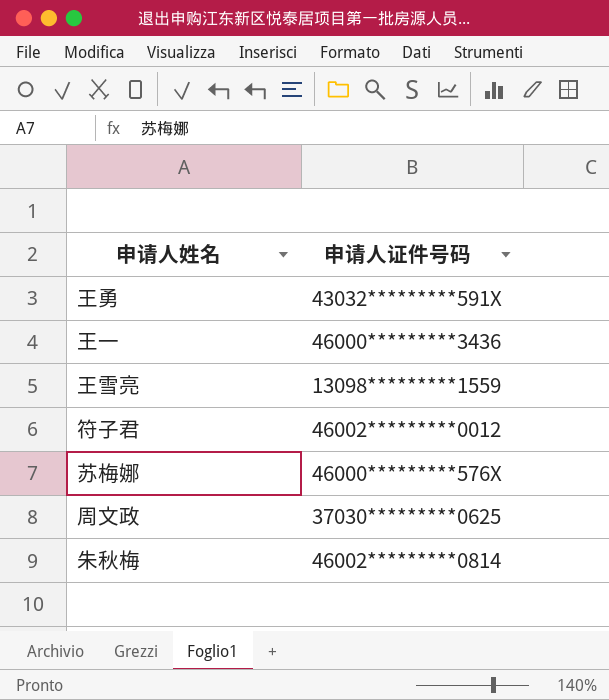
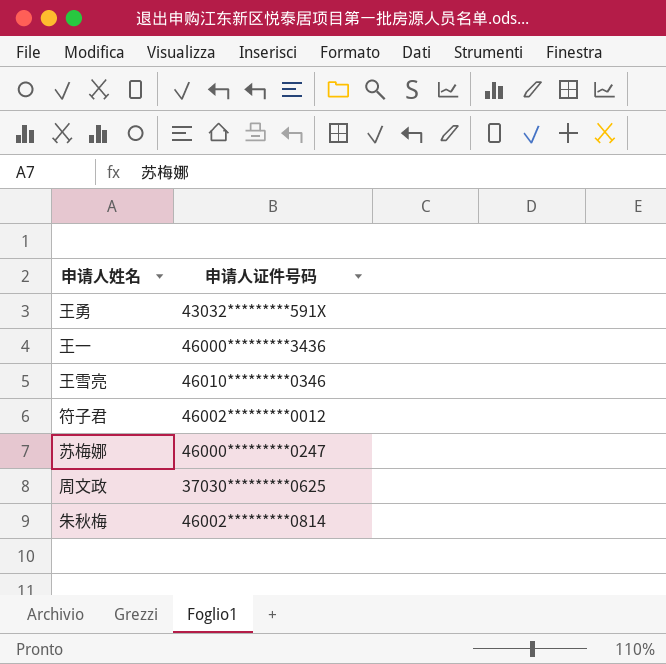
王雪亮 | 申请人证件号码: 13098*********1559 -> 46010*********0346
苏梅娜 | 申请人证件号码: 46000*********576X -> 46000*********0247

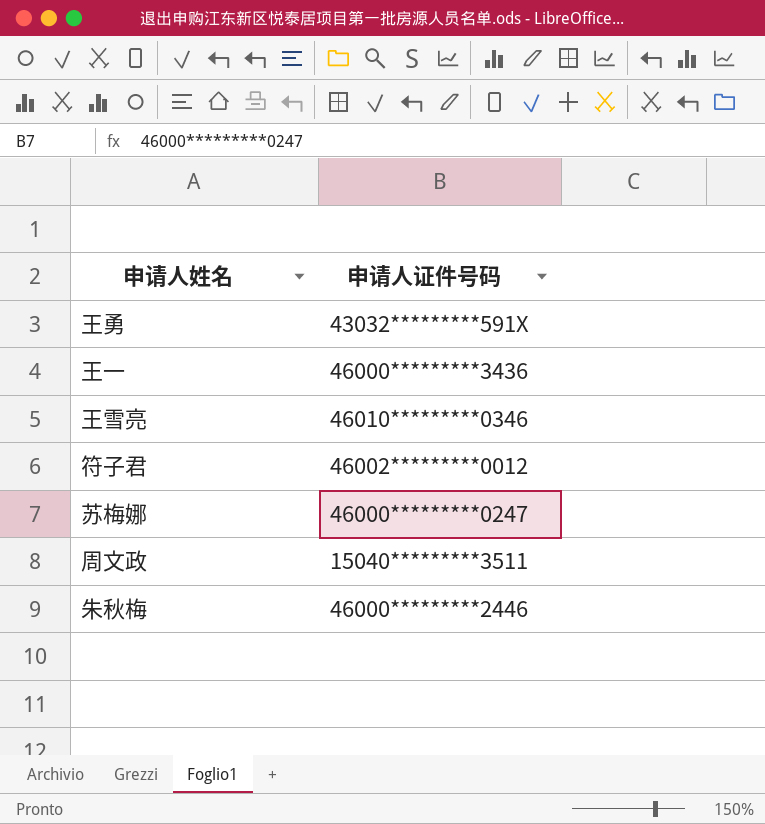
周文政 | 申请人证件号码: 37030*********0625 -> 15040*********3511
朱秋梅 | 申请人证件号码: 46002*********0814 -> 46000*********2446

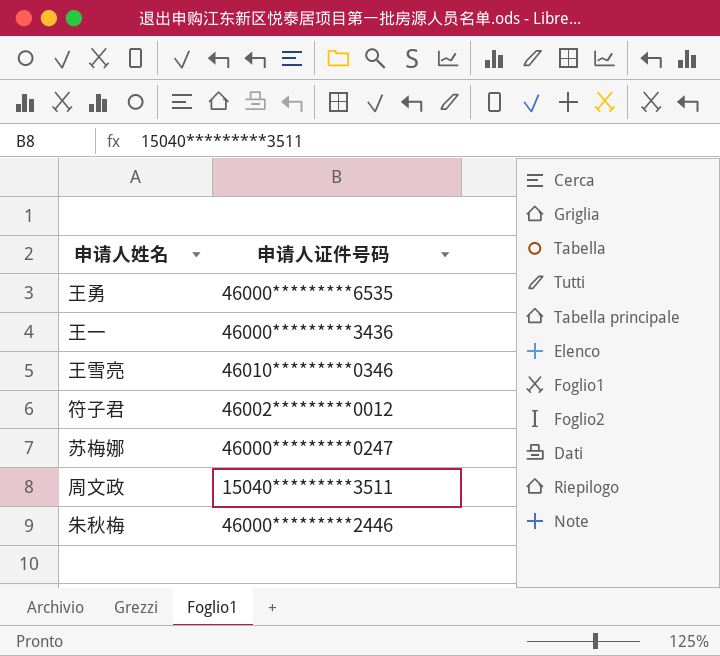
王勇 | 申请人证件号码: 43032*********591X -> 46000*********6535

